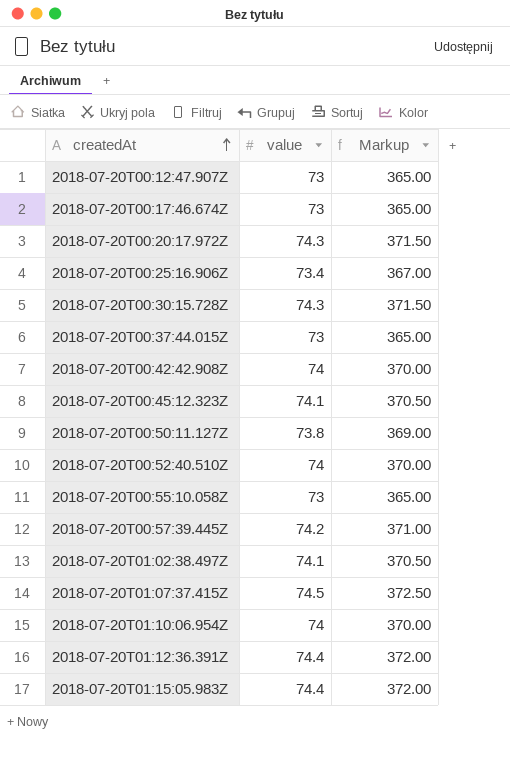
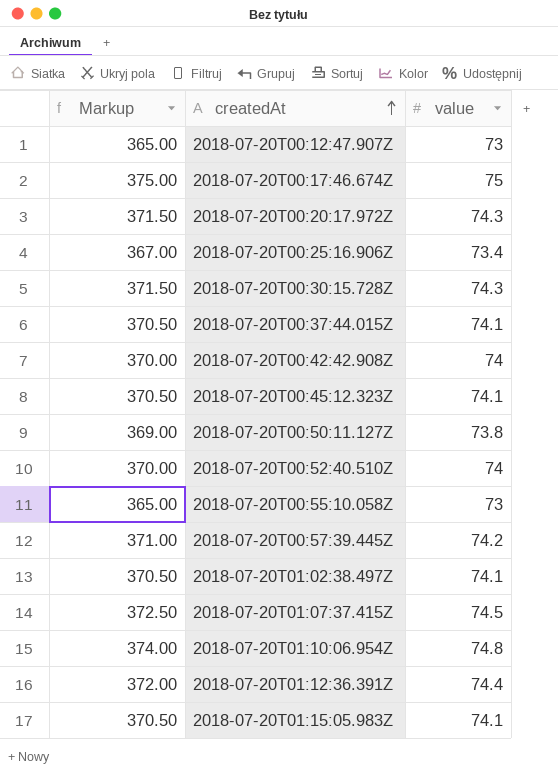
column Markup | position: 3 -> 1
2018-07-20T00:17:46.674Z | Markup: 365.00 -> 375.00
2018-07-20T00:17:46.674Z | value: 73 -> 75
2018-07-20T00:37:44.015Z | Markup: 365.00 -> 370.50
2018-07-20T00:37:44.015Z | value: 73 -> 74.1
2018-07-20T01:10:06.954Z | Markup: 370.00 -> 374.00
2018-07-20T01:10:06.954Z | value: 74 -> 74.8
2018-07-20T01:15:05.983Z | Markup: 372.00 -> 370.50
2018-07-20T01:15:05.983Z | value: 74.4 -> 74.1

